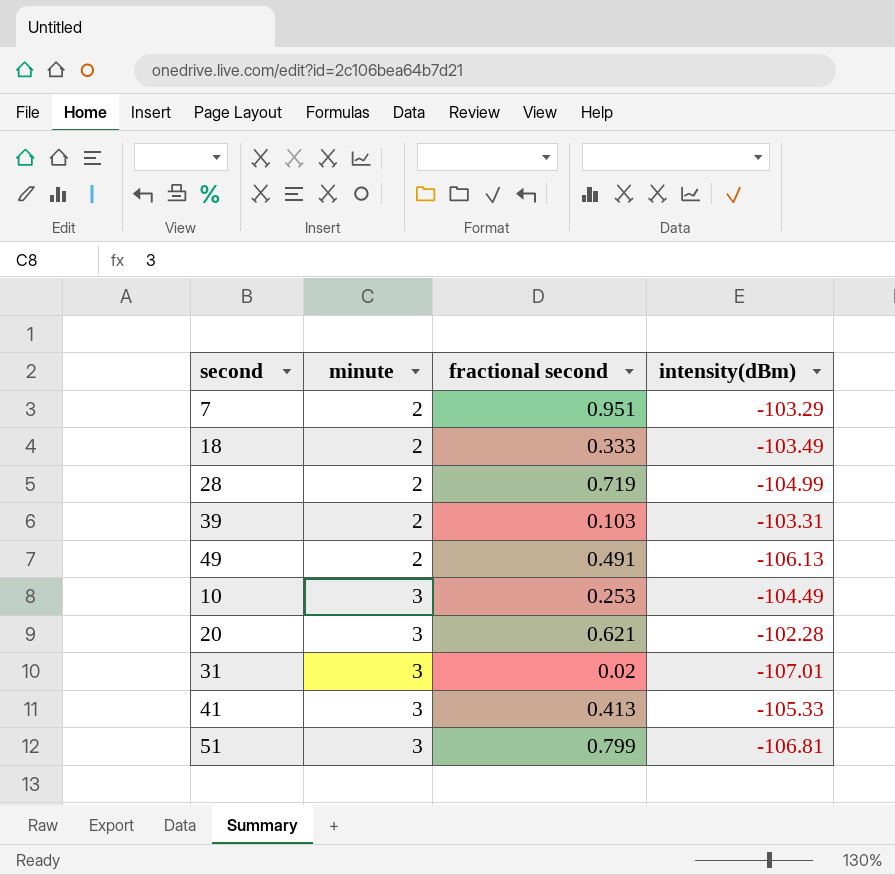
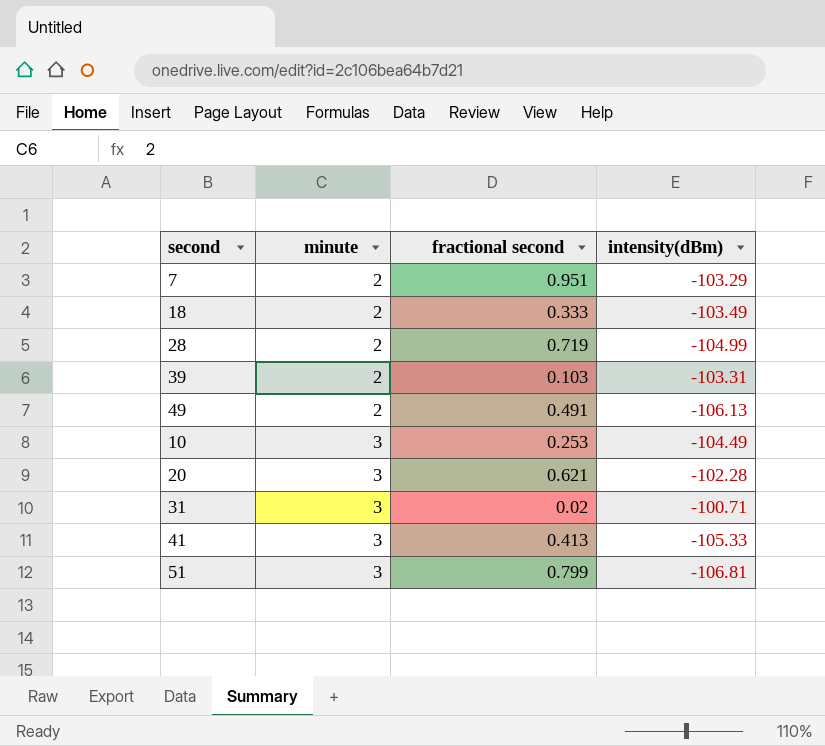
31 | intensity(dBm): -107.01 -> -100.71

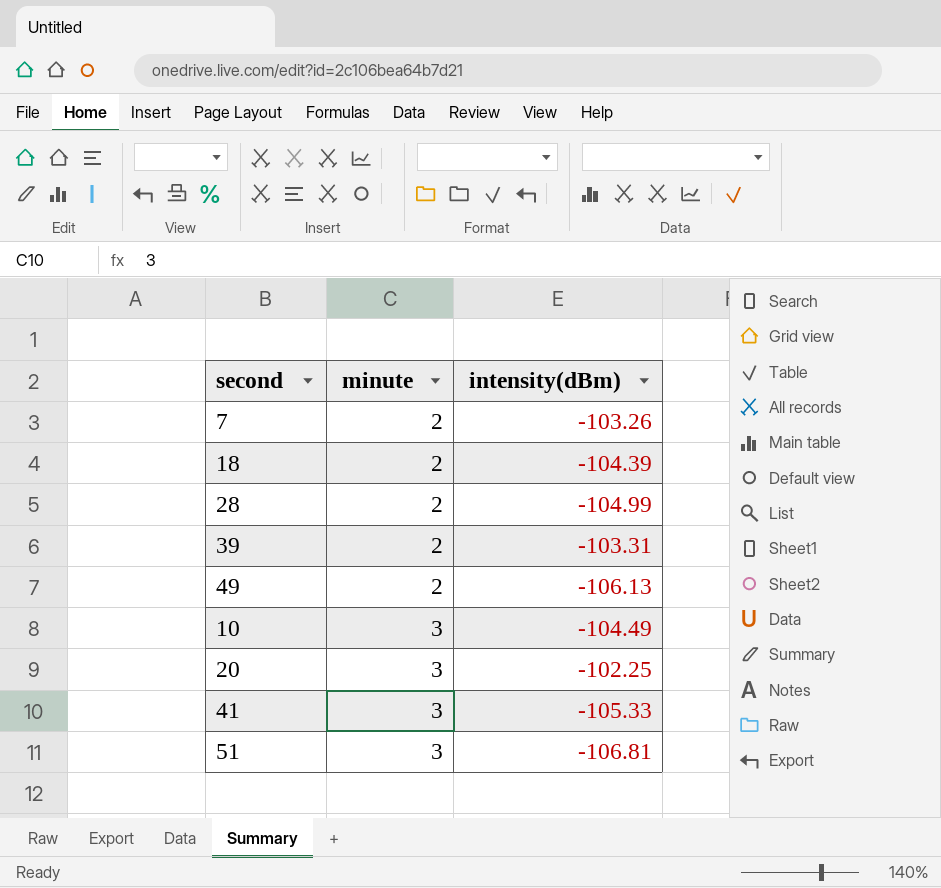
column fractional second | position: 3 -> none
row 31: 3 | 0.02 | -100.71 -> none
7 | intensity(dBm): -103.29 -> -103.26
18 | intensity(dBm): -103.49 -> -104.39
20 | intensity(dBm): -102.28 -> -102.25

